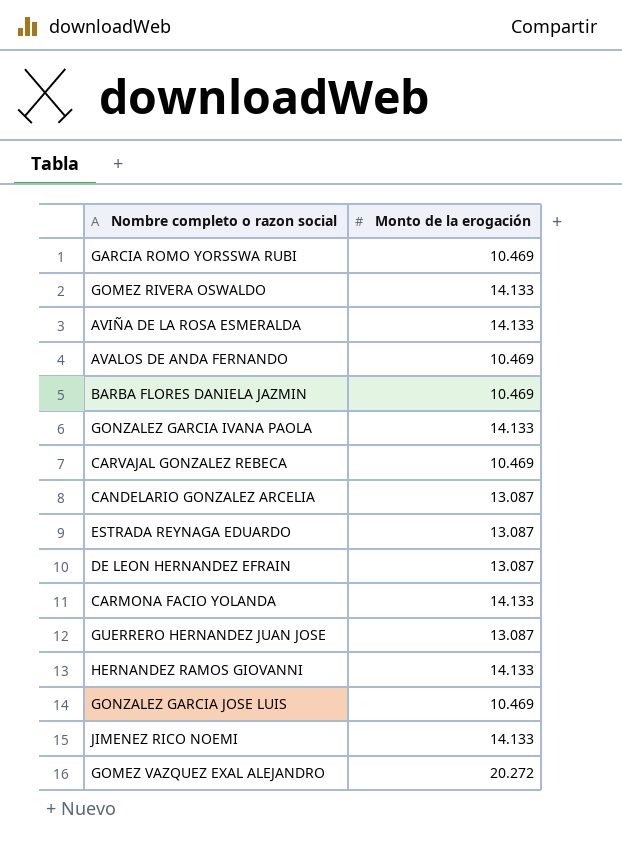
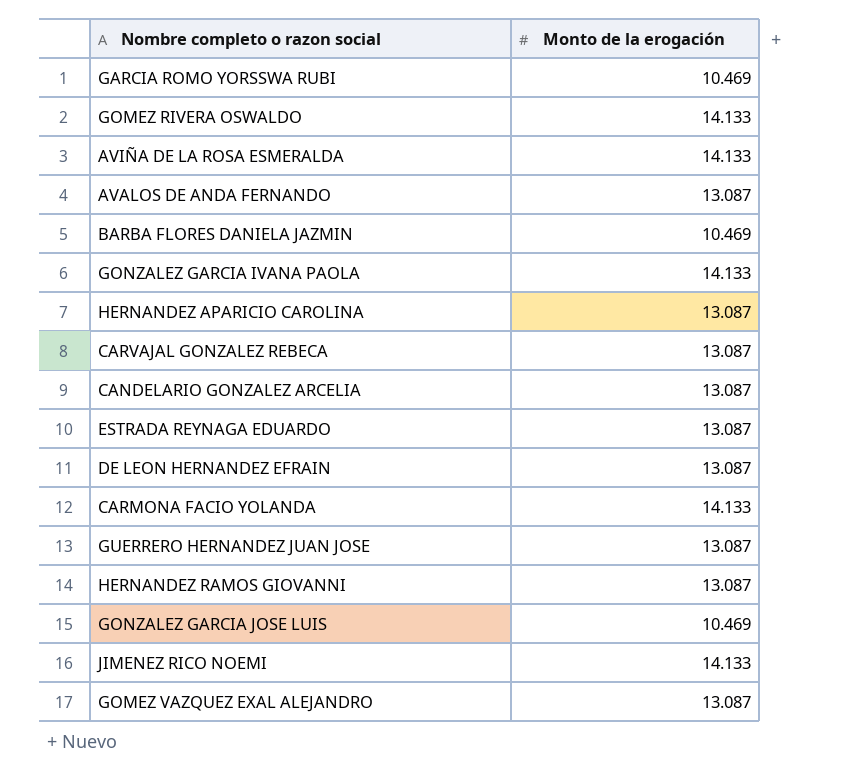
AVALOS DE ANDA FERNANDO | Monto de la erogación: 10.469 -> 13.087
row HERNANDEZ APARICIO CAROLINA: none -> 13.087
CARVAJAL GONZALEZ REBECA | Monto de la erogación: 10.469 -> 13.087
HERNANDEZ RAMOS GIOVANNI | Monto de la erogación: 14.133 -> 13.087
GOMEZ VAZQUEZ EXAL ALEJANDRO | Monto de la erogación: 20.272 -> 13.087

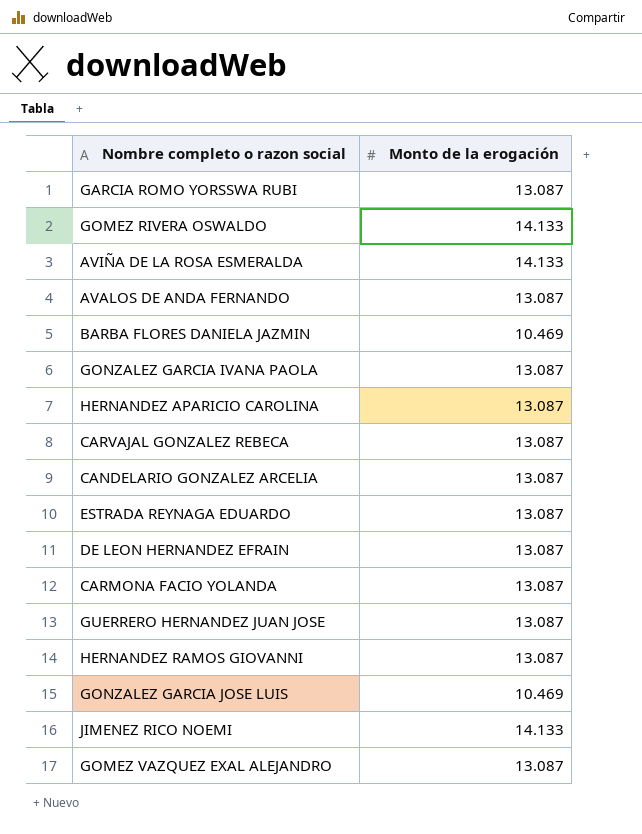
GARCIA ROMO YORSSWA RUBI | Monto de la erogación: 10.469 -> 13.087
GONZALEZ GARCIA IVANA PAOLA | Monto de la erogación: 14.133 -> 13.087
CARMONA FACIO YOLANDA | Monto de la erogación: 14.133 -> 13.087

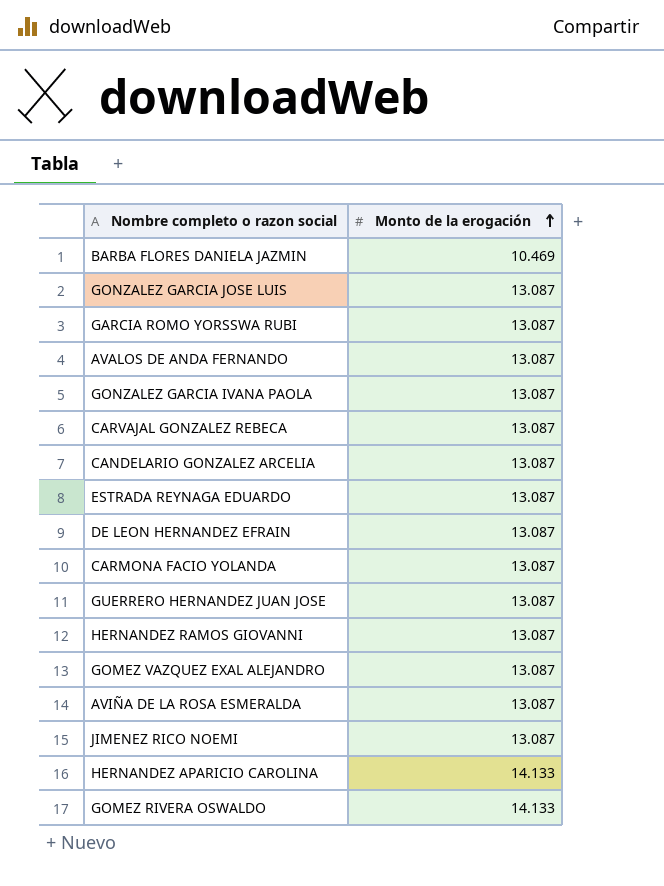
row order: none -> Monto de la erogación ascending
GONZALEZ GARCIA JOSE LUIS | Monto de la erogación: 10.469 -> 13.087
AVIÑA DE LA ROSA ESMERALDA | Monto de la erogación: 14.133 -> 13.087
JIMENEZ RICO NOEMI | Monto de la erogación: 14.133 -> 13.087
HERNANDEZ APARICIO CAROLINA | Monto de la erogación: 13.087 -> 14.133

